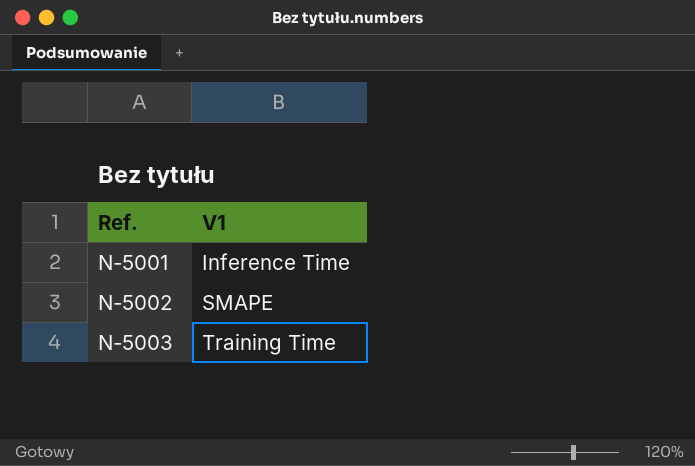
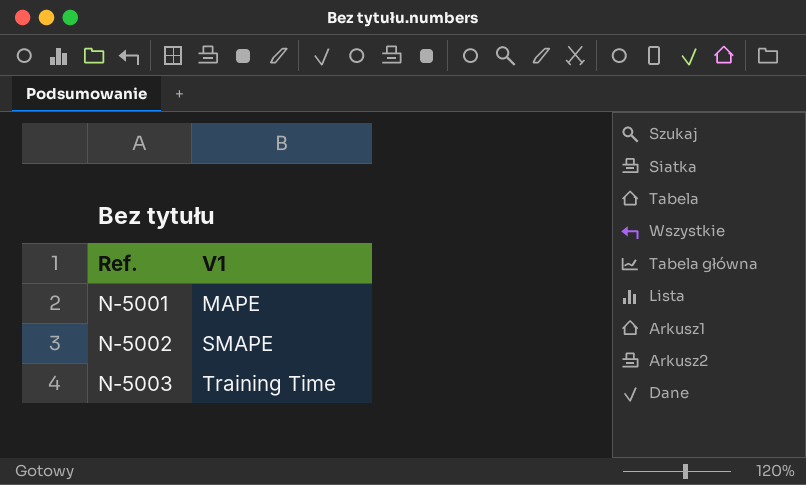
N-5001 | V1: Inference Time -> MAPE

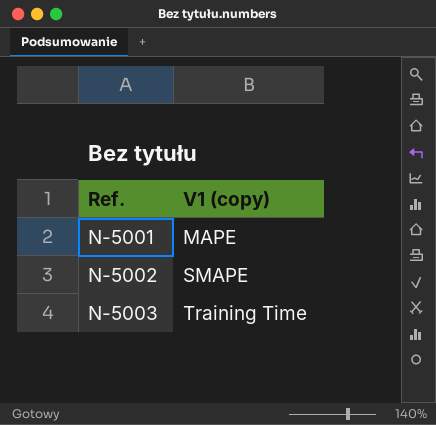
column name: V1 -> V1 (copy)

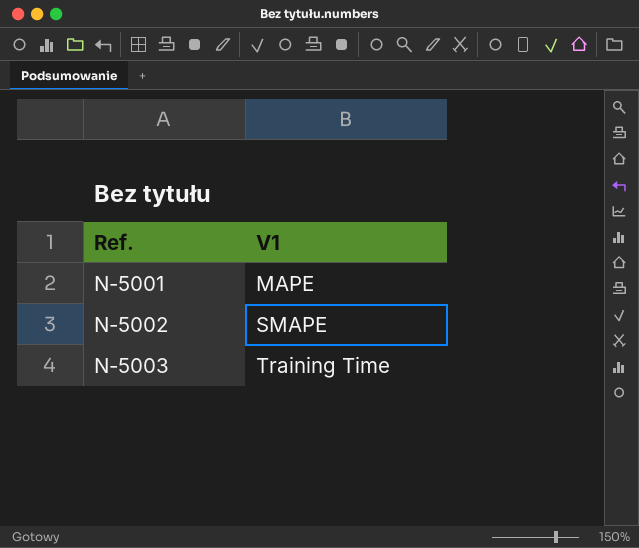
column name: V1 (copy) -> V1

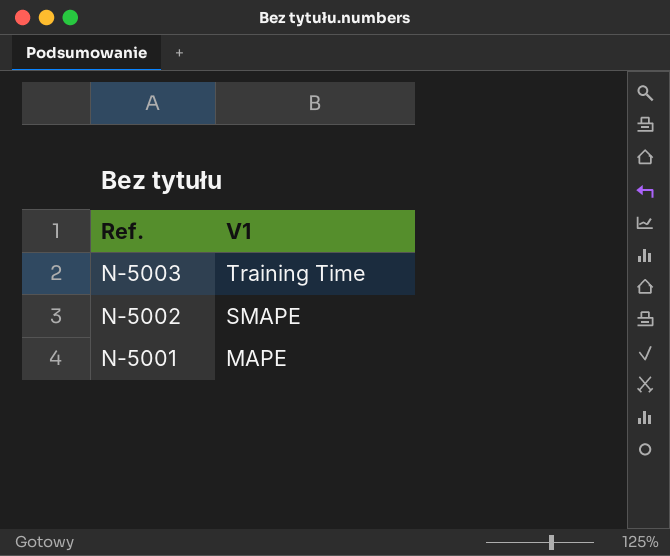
row order: Ref. ascending -> Ref. descending

